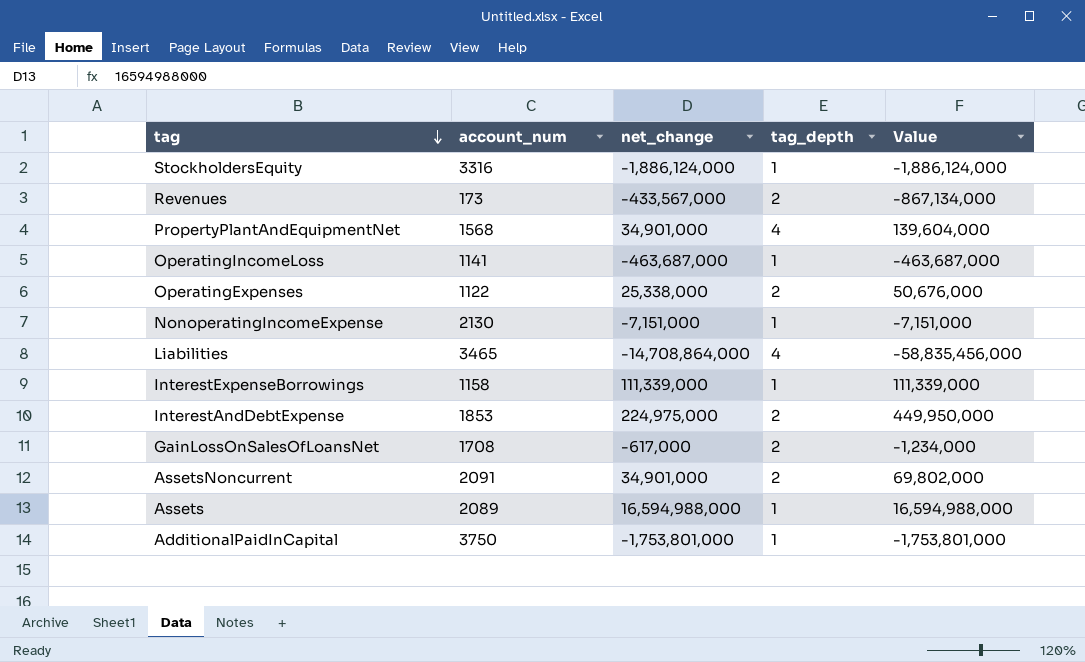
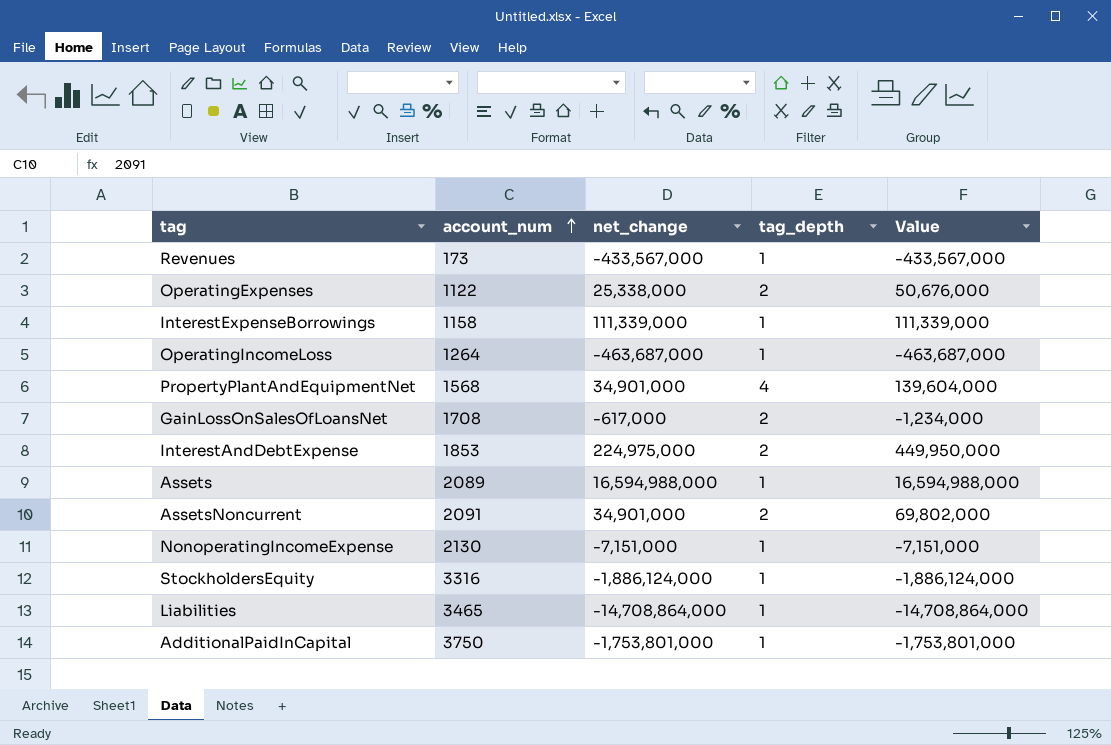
row order: tag descending -> account_num ascending
Revenues | tag_depth: 2 -> 1
Revenues | Value: -867,134,000 -> -433,567,000
OperatingIncomeLoss | account_num: 1141 -> 1264
Liabilities | tag_depth: 4 -> 1
Liabilities | Value: -58,835,456,000 -> -14,708,864,000

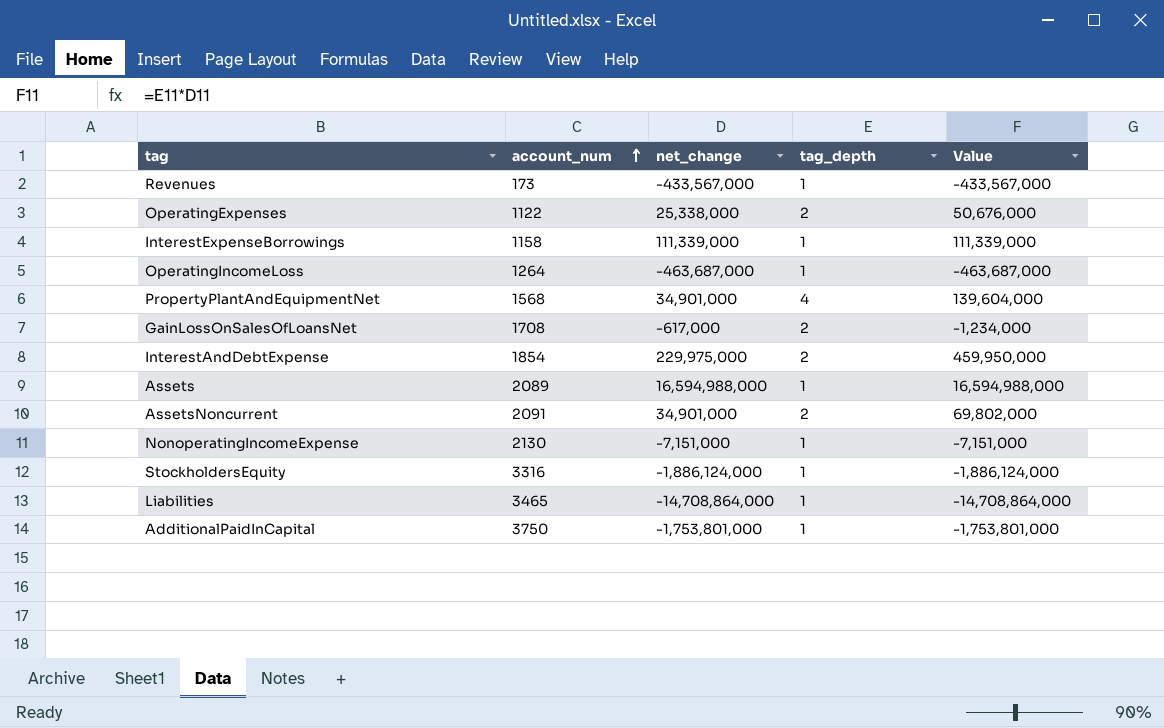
InterestAndDebtExpense | account_num: 1853 -> 1854
InterestAndDebtExpense | net_change: 224,975,000 -> 229,975,000
InterestAndDebtExpense | Value: 449,950,000 -> 459,950,000

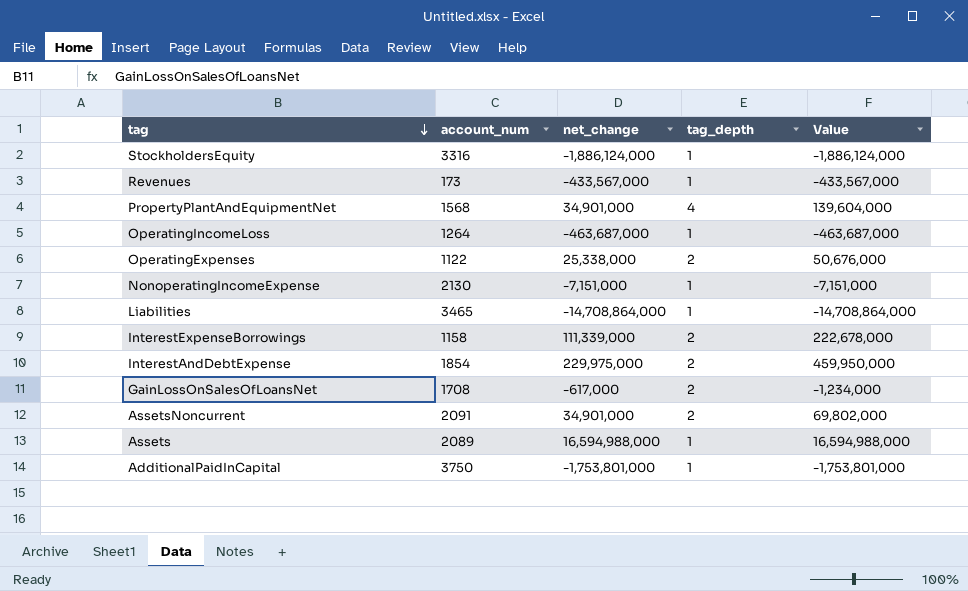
row order: account_num ascending -> tag descending
InterestExpenseBorrowings | tag_depth: 1 -> 2
InterestExpenseBorrowings | Value: 111,339,000 -> 222,678,000

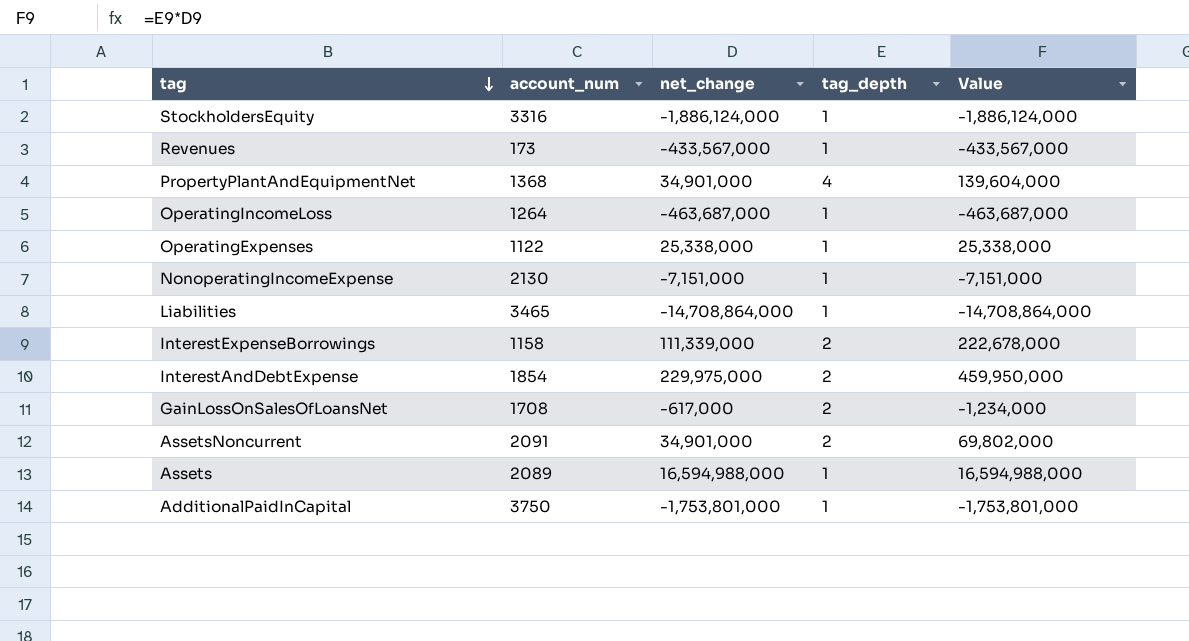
PropertyPlantAndEquipmentNet | account_num: 1568 -> 1368
OperatingExpenses | tag_depth: 2 -> 1
OperatingExpenses | Value: 50,676,000 -> 25,338,000

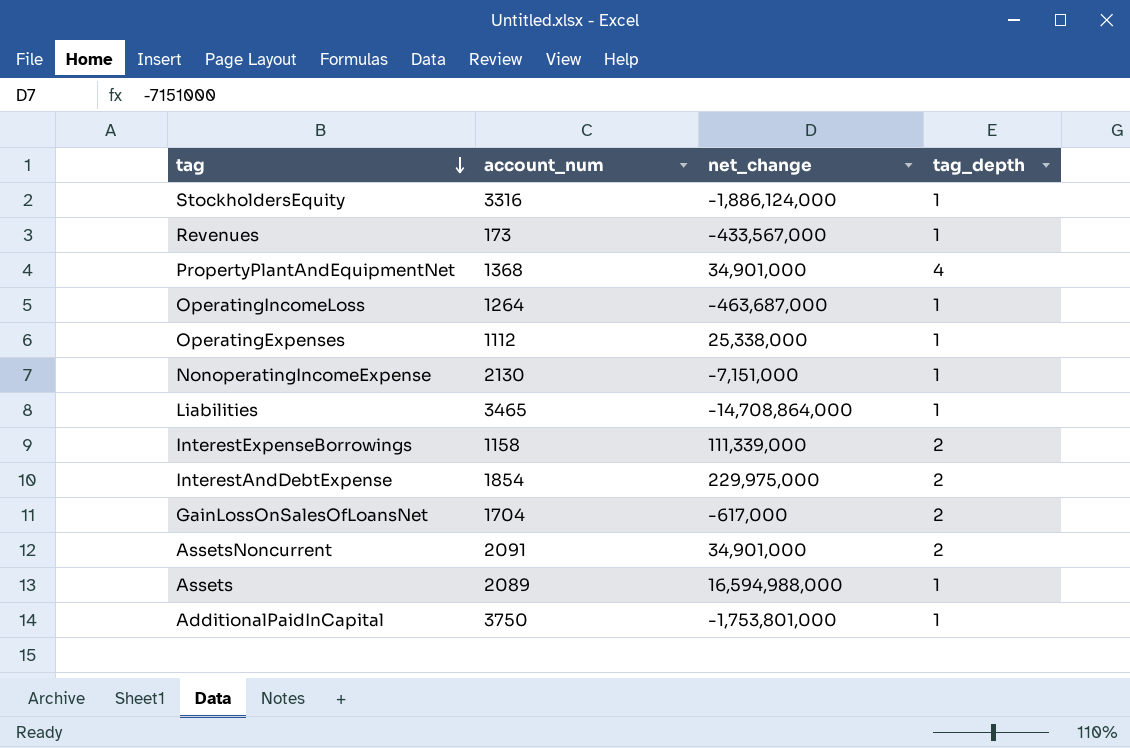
column Value | formula: [net_change] * [tag_depth] -> none
OperatingExpenses | account_num: 1122 -> 1112
GainLossOnSalesOfLoansNet | account_num: 1708 -> 1704

